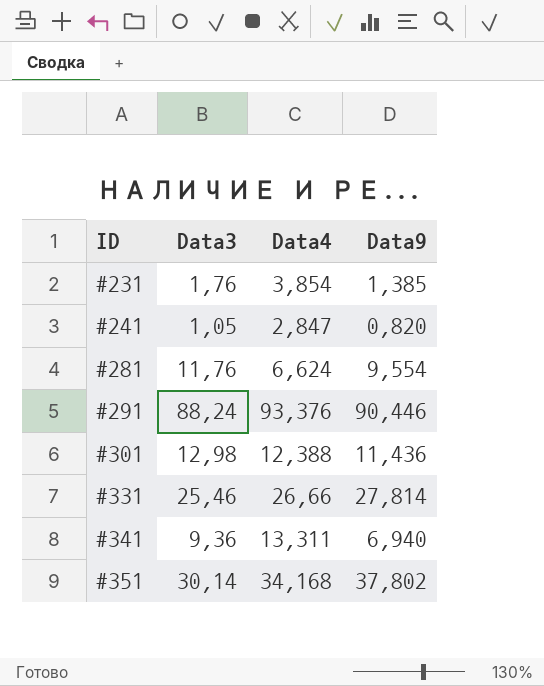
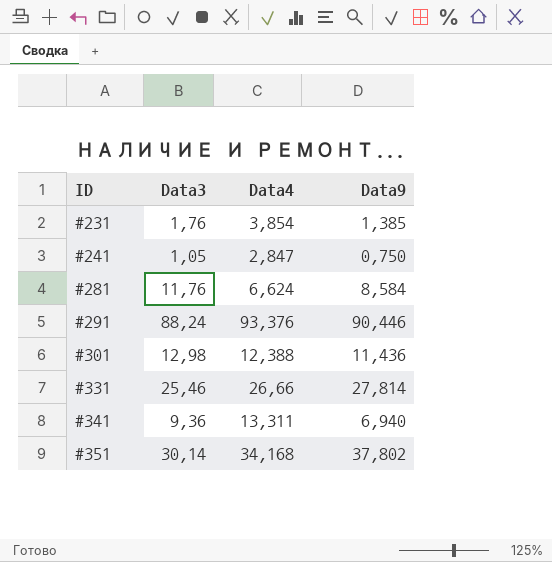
#241 | Data9: 0,820 -> 0,750
#281 | Data9: 9,554 -> 8,584

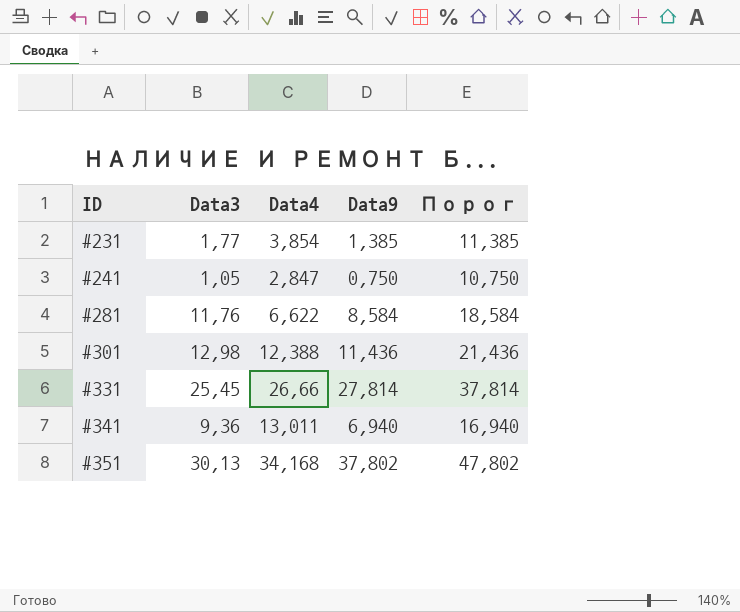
column Порог | formula: none -> [Data9] + 10
row #291: 88,24 | 93,376 | 90,446 -> none
#231 | Data3: 1,76 -> 1,77
#281 | Data4: 6,624 -> 6,622
#331 | Data3: 25,46 -> 25,45
#341 | Data4: 13,311 -> 13,011
#351 | Data3: 30,14 -> 30,13

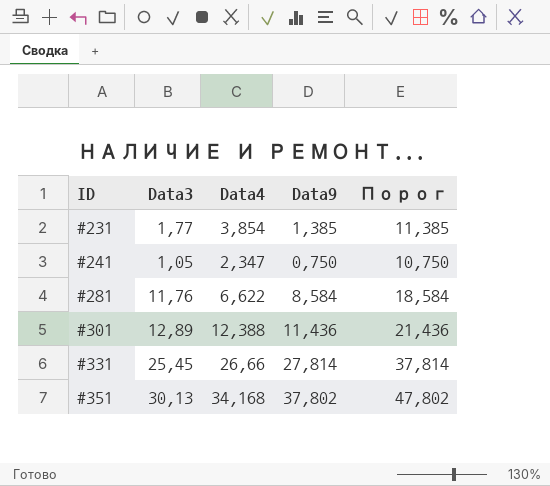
row #341: 9,36 | 13,011 | 6,940 | 16,940 -> none
#241 | Data4: 2,847 -> 2,347
#301 | Data3: 12,98 -> 12,89

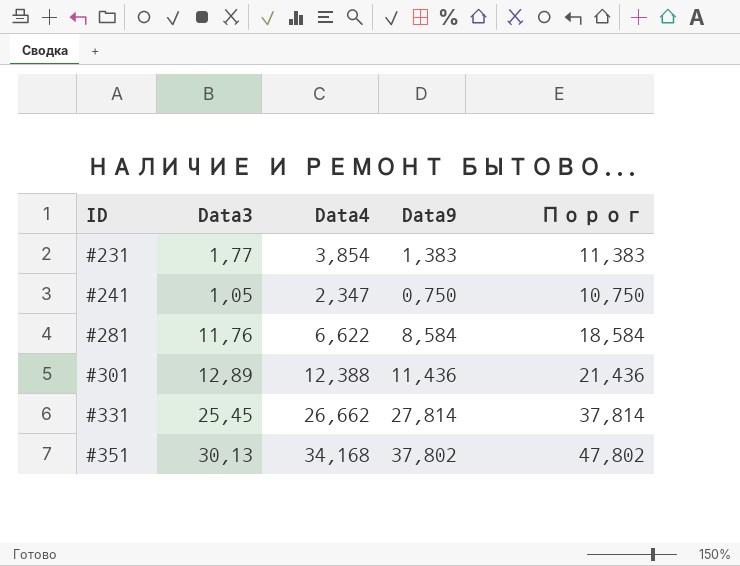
#231 | Data9: 1,385 -> 1,383
#231 | Порог: 11,385 -> 11,383
#331 | Data4: 26,66 -> 26,662

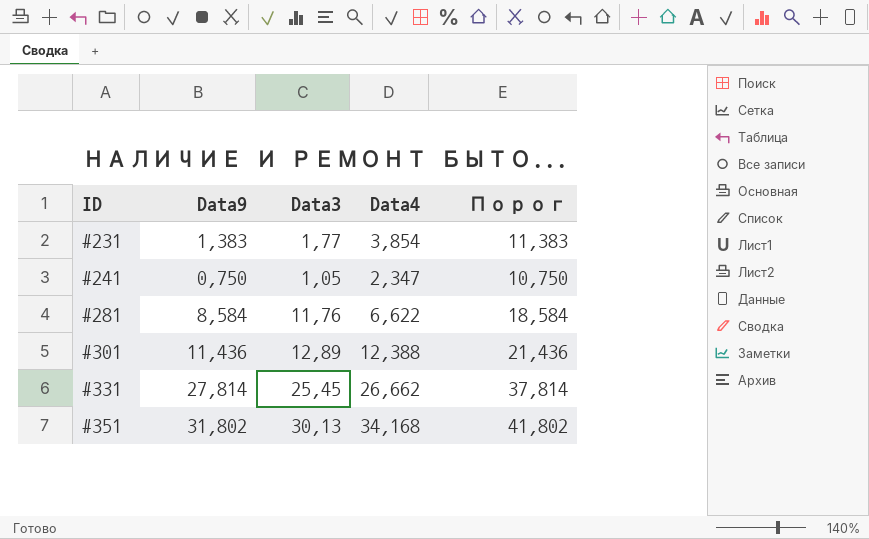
column Data9 | position: 4 -> 2
#351 | Data9: 37,802 -> 31,802
#351 | Порог: 47,802 -> 41,802

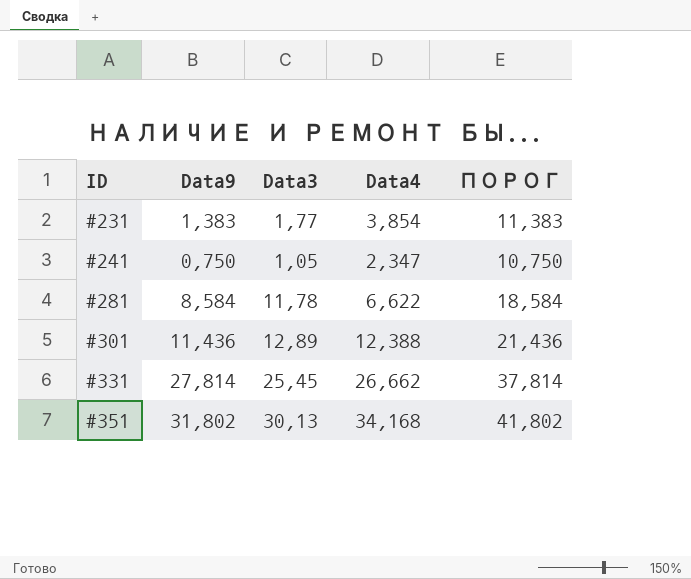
column name: Порог -> ПОРОГ
#281 | Data3: 11,76 -> 11,78

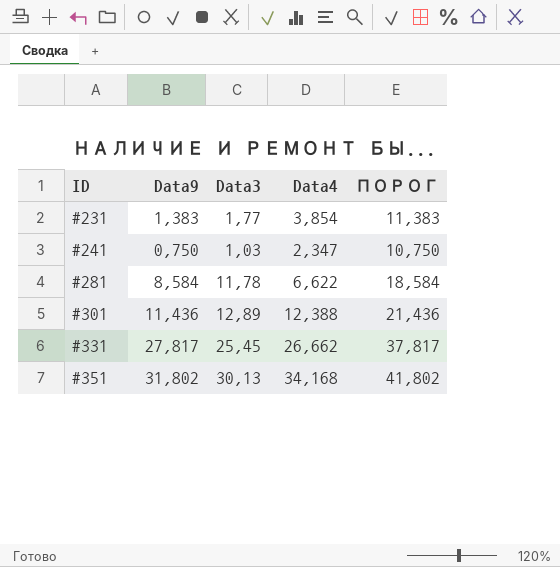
#241 | Data3: 1,05 -> 1,03
#331 | Data9: 27,814 -> 27,817
#331 | ПОРОГ: 37,814 -> 37,817

